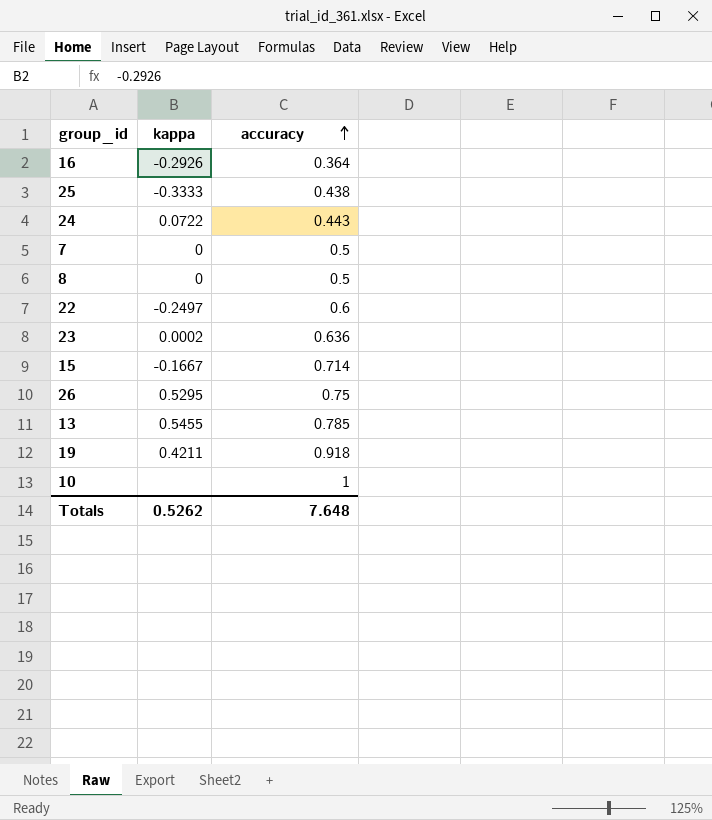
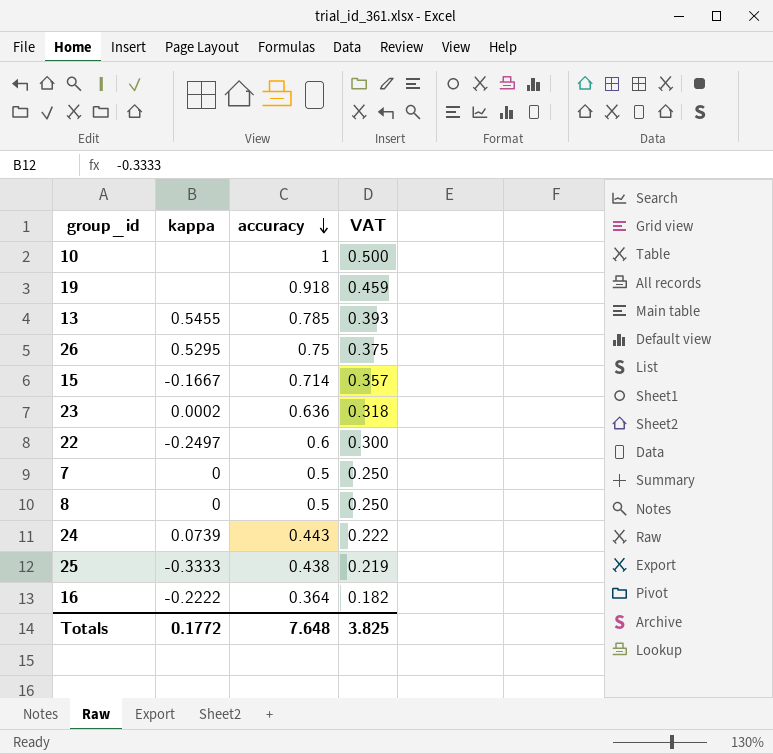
row order: accuracy ascending -> accuracy descending
column VAT | formula: none -> [accuracy] * 0.5
19 | kappa: 0.4211 -> none
24 | kappa: 0.0722 -> 0.0739
16 | kappa: -0.2926 -> -0.2222
Totals | kappa: 0.5262 -> 0.1772

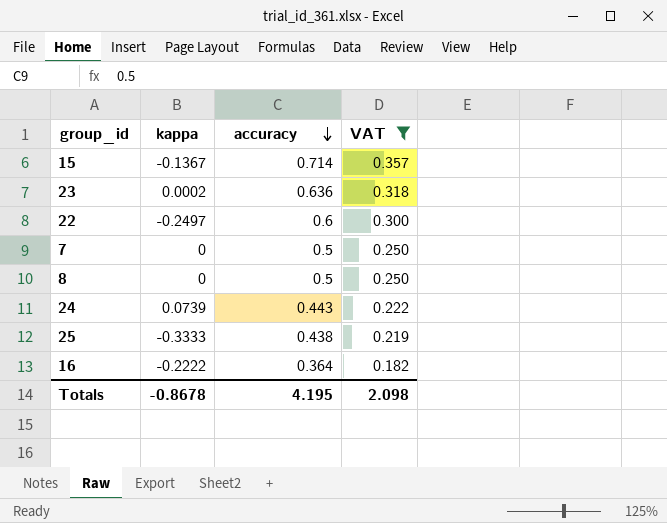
filter: none -> VAT <= 0.357
15 | kappa: -0.1667 -> -0.1367
Totals | kappa: 0.1772 -> -0.8678
Totals | accuracy: 7.648 -> 4.195
Totals | VAT: 3.825 -> 2.098

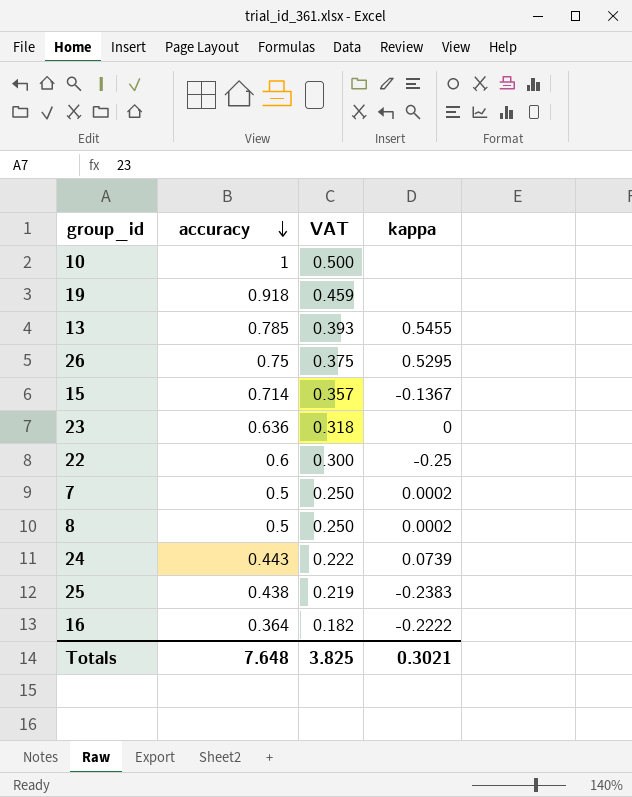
filter: VAT <= 0.357 -> none
column kappa | position: 2 -> 4
23 | kappa: 0.0002 -> 0
22 | kappa: -0.2497 -> -0.25
7 | kappa: 0 -> 0.0002
8 | kappa: 0 -> 0.0002
25 | kappa: -0.3333 -> -0.2383
Totals | accuracy: 4.195 -> 7.648
Totals | VAT: 2.098 -> 3.825
Totals | kappa: -0.8678 -> 0.3021

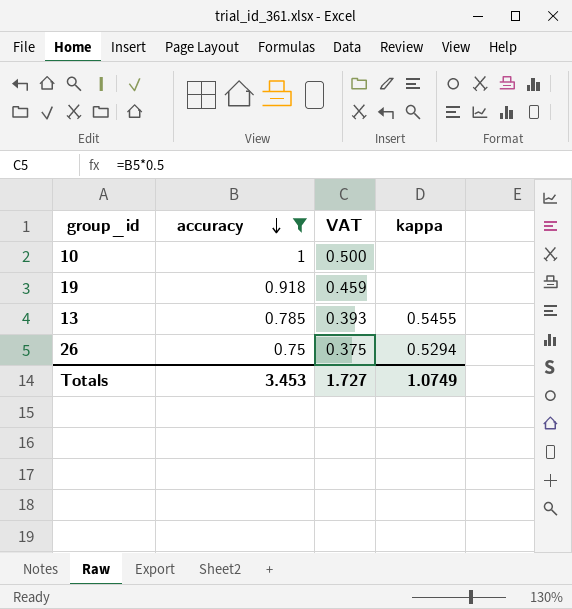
filter: none -> accuracy >= 0.75
26 | kappa: 0.5295 -> 0.5294
Totals | accuracy: 7.648 -> 3.453
Totals | VAT: 3.825 -> 1.727
Totals | kappa: 0.3021 -> 1.0749

